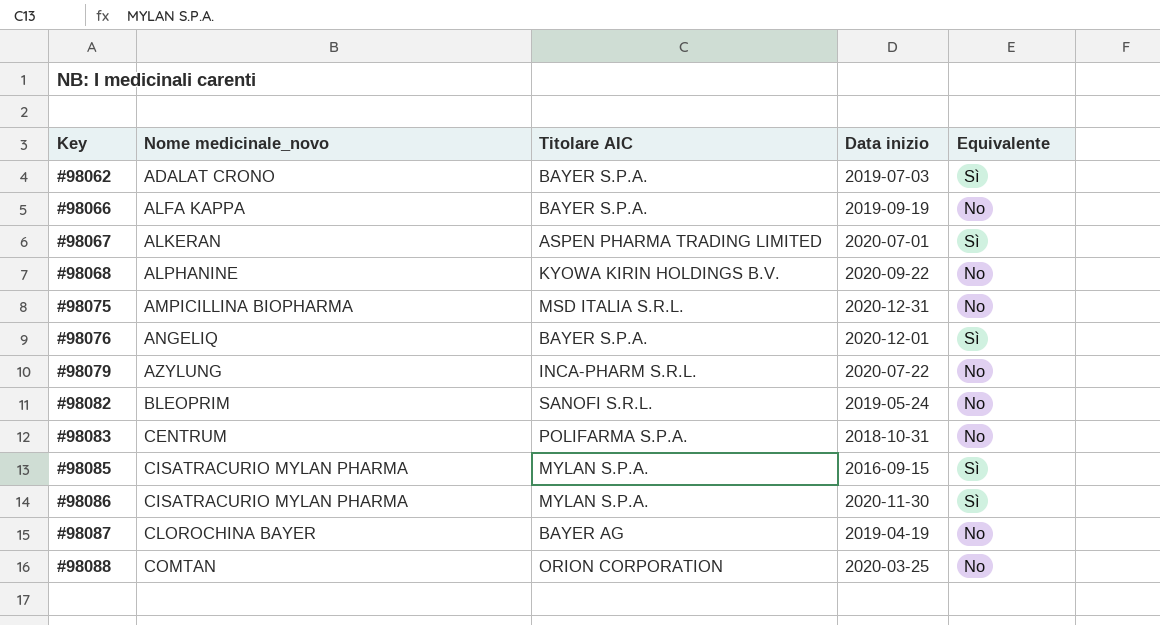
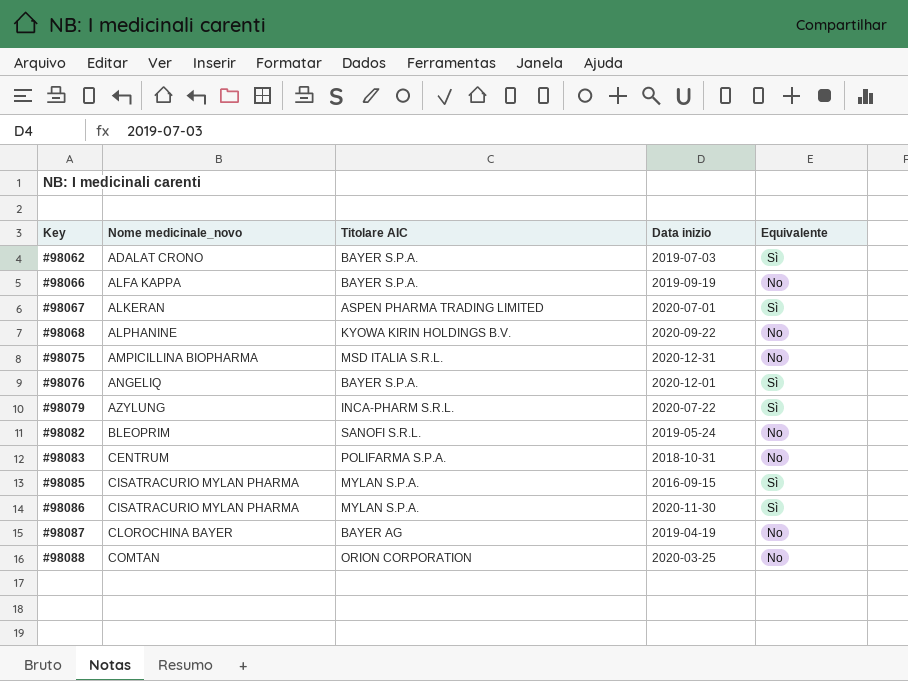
#98079 | Equivalente: No -> Sì

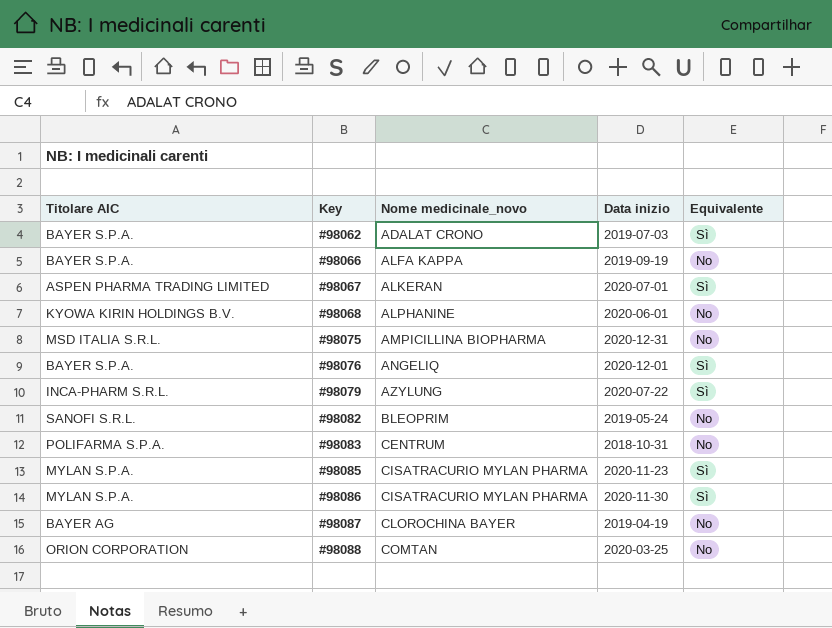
column Titolare AIC | position: 3 -> 1
#98068 | Data inizio: 2020-09-22 -> 2020-06-01
#98085 | Data inizio: 2016-09-15 -> 2020-11-23

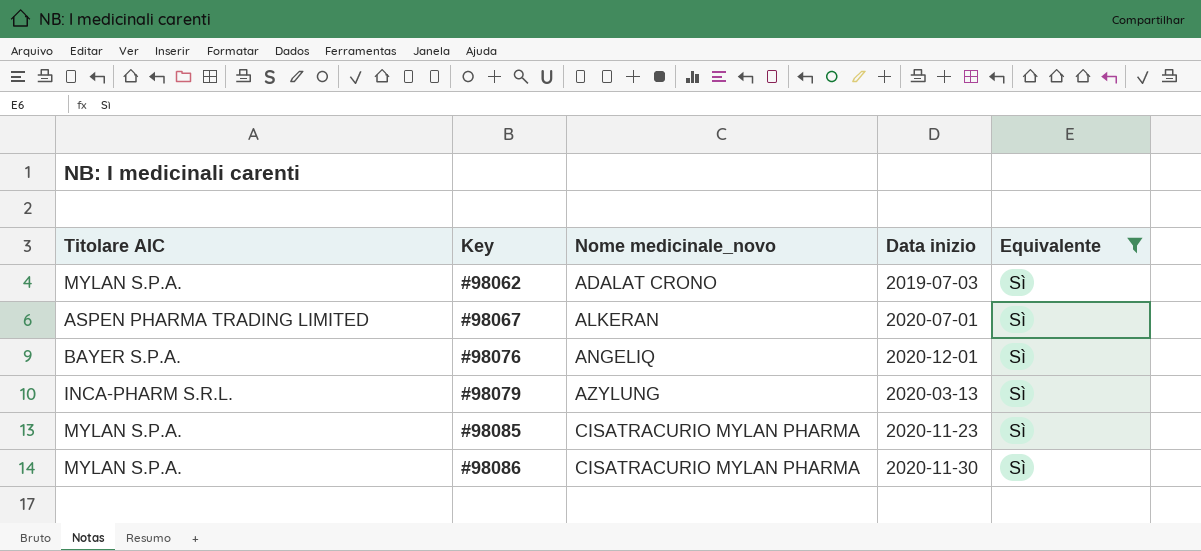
filter: none -> Equivalente = Sì
#98062 | Titolare AIC: BAYER S.P.A. -> MYLAN S.P.A.
#98079 | Data inizio: 2020-07-22 -> 2020-03-13

